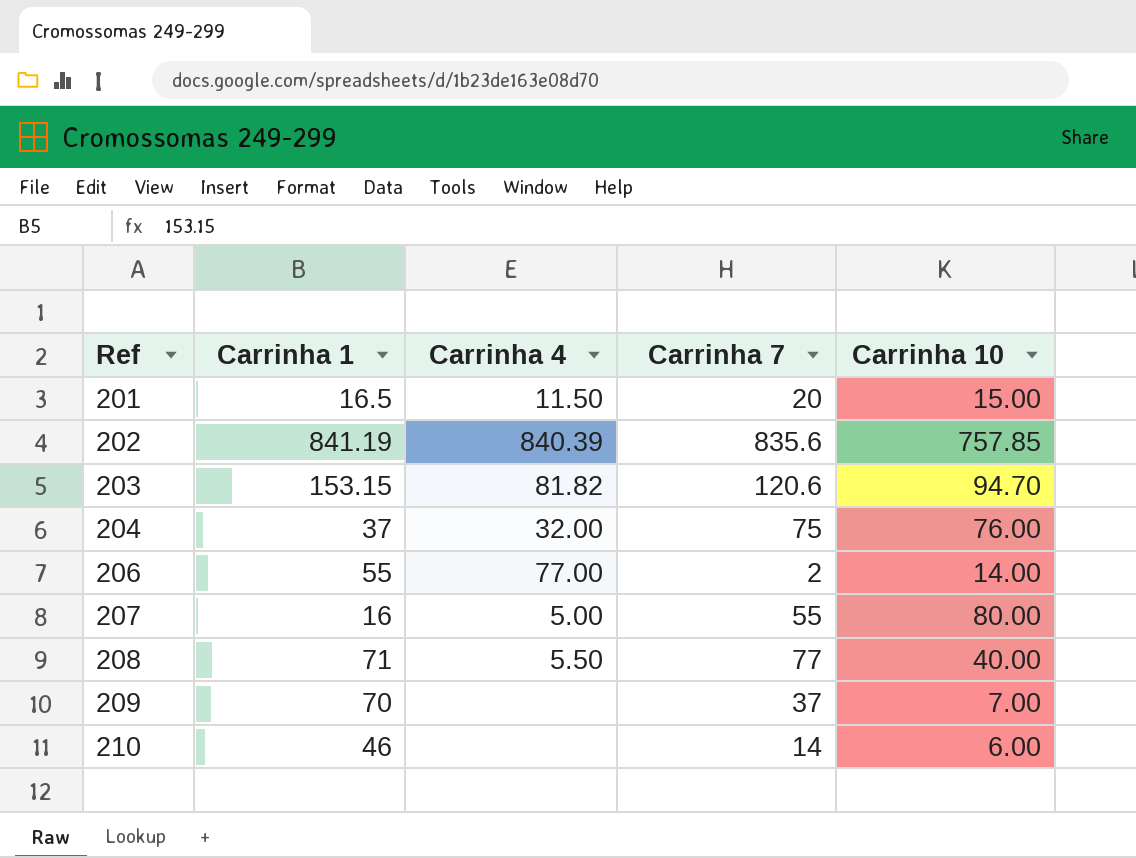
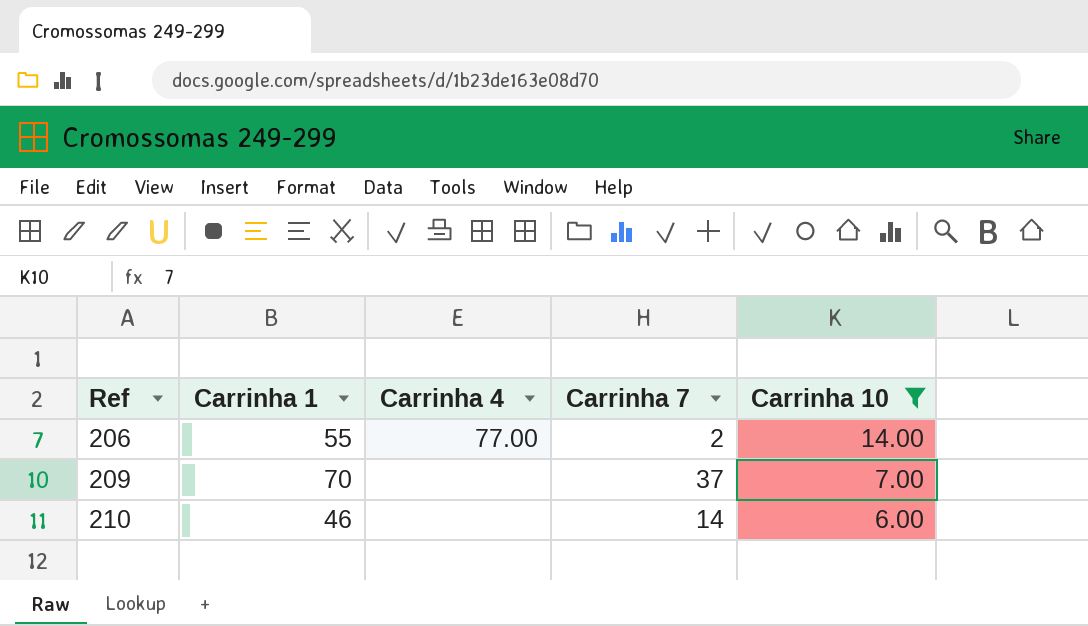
filter: none -> Carrinha 10 <= 14.00

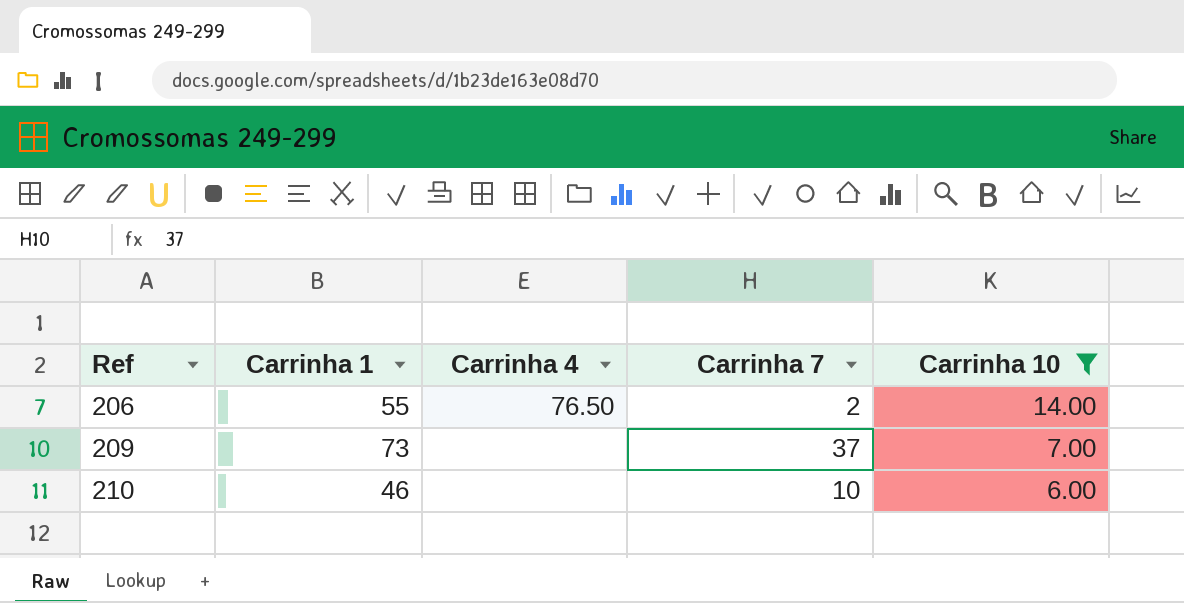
206 | Carrinha 4: 77.00 -> 76.50
209 | Carrinha 1: 70 -> 73
210 | Carrinha 7: 14 -> 10

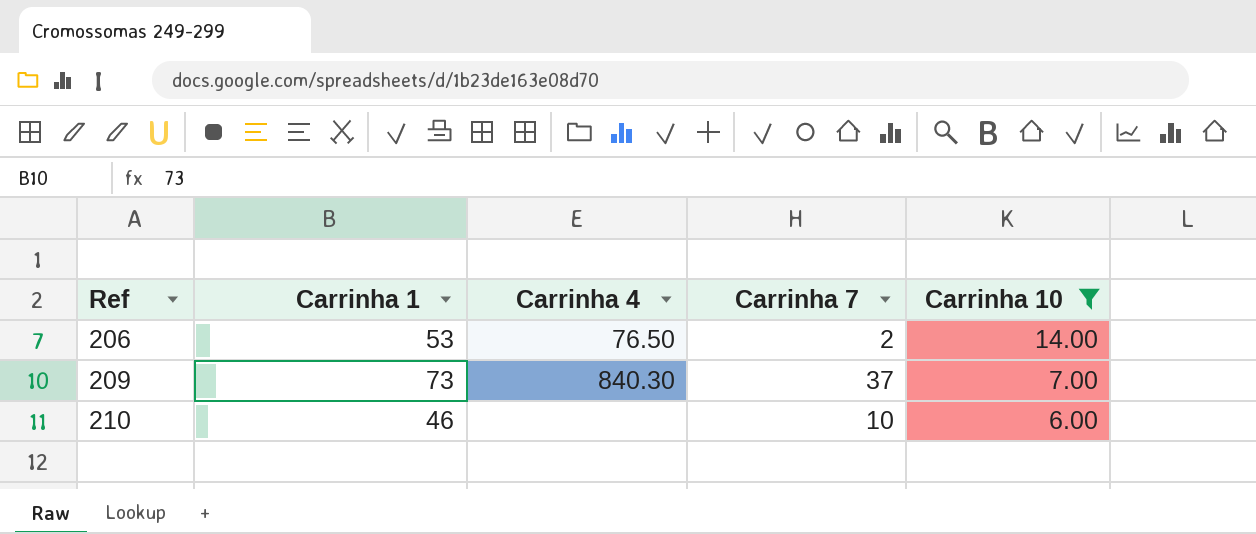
206 | Carrinha 1: 55 -> 53
209 | Carrinha 4: none -> 840.30

